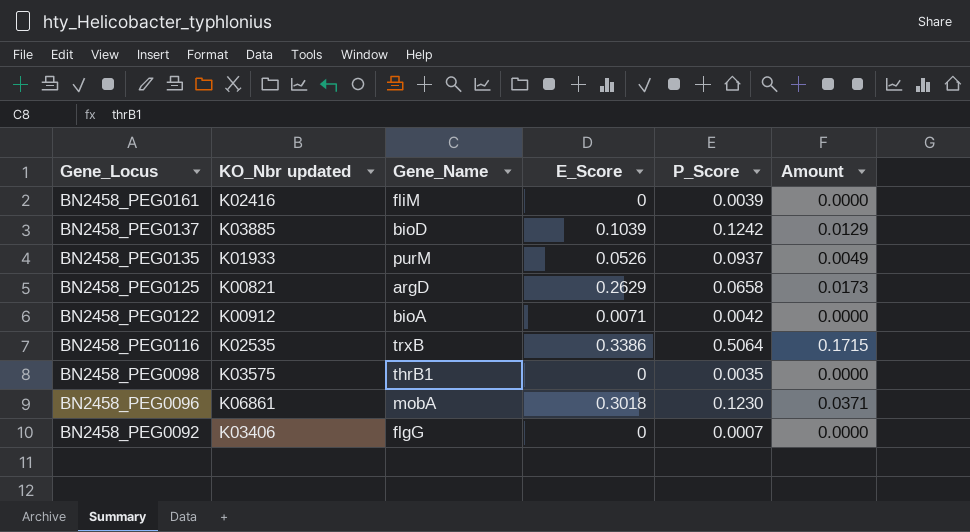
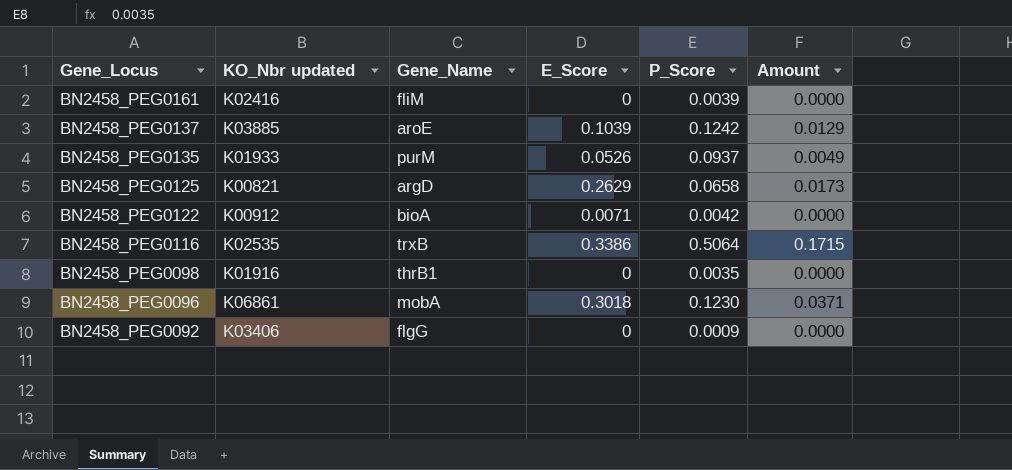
BN2458_PEG0137 | Gene_Name: bioD -> aroE
BN2458_PEG0098 | KO_Nbr updated: K03575 -> K01916
BN2458_PEG0092 | P_Score: 0.0007 -> 0.0009

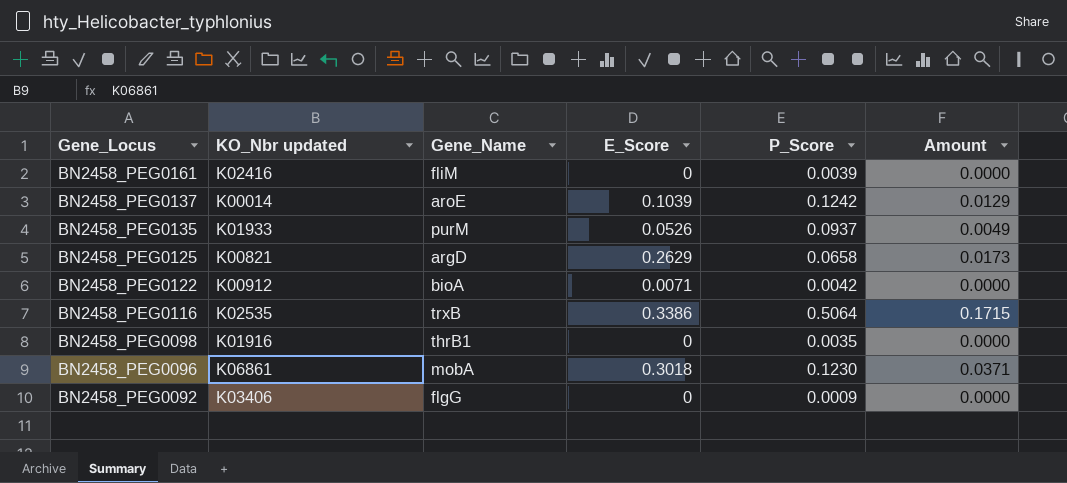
BN2458_PEG0137 | KO_Nbr updated: K03885 -> K00014

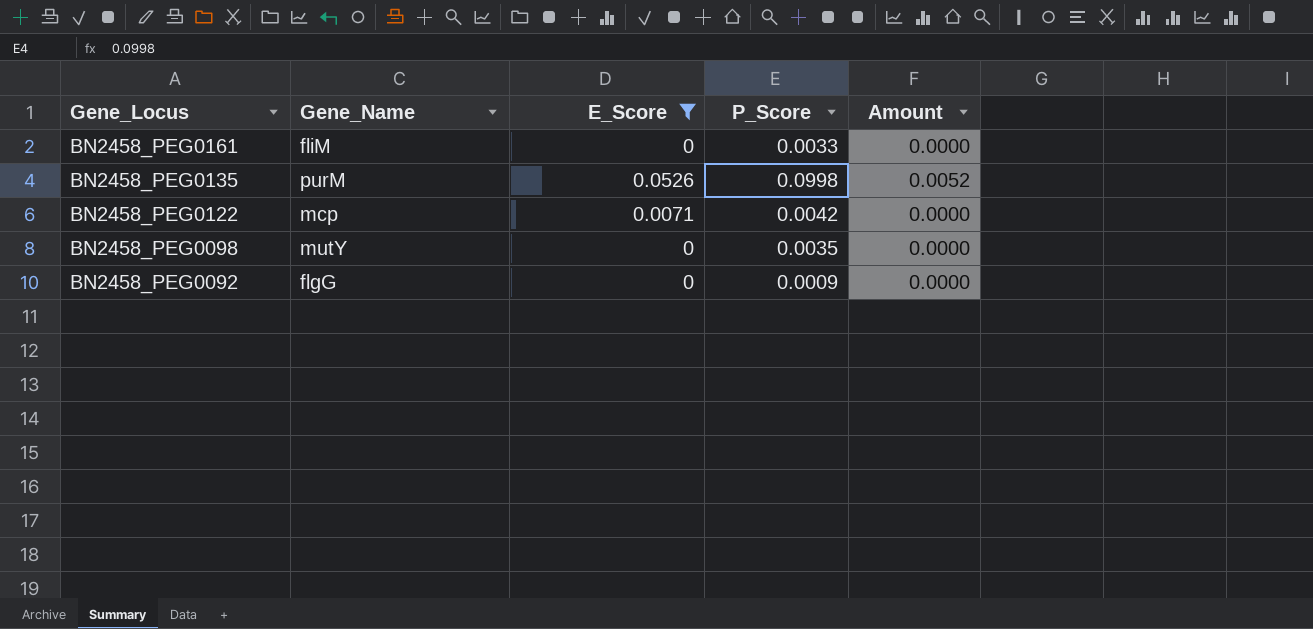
filter: none -> E_Score <= 0.0526
column KO_Nbr updated | position: 2 -> none
BN2458_PEG0161 | P_Score: 0.0039 -> 0.0033
BN2458_PEG0135 | P_Score: 0.0937 -> 0.0998
BN2458_PEG0135 | Amount: 0.0049 -> 0.0052
BN2458_PEG0122 | Gene_Name: bioA -> mcp
BN2458_PEG0098 | Gene_Name: thrB1 -> mutY

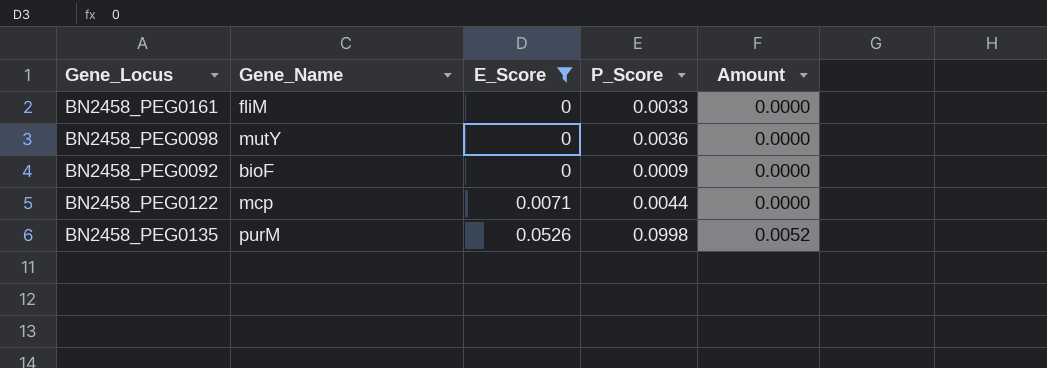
row order: Gene_Locus descending -> E_Score ascending
BN2458_PEG0098 | P_Score: 0.0035 -> 0.0036
BN2458_PEG0092 | Gene_Name: flgG -> bioF
BN2458_PEG0122 | P_Score: 0.0042 -> 0.0044

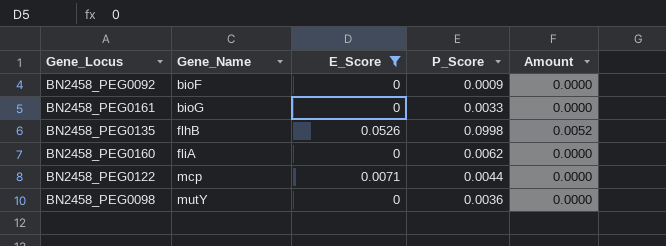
row order: E_Score ascending -> Gene_Name ascending
BN2458_PEG0161 | Gene_Name: fliM -> bioG
BN2458_PEG0135 | Gene_Name: purM -> flhB
row BN2458_PEG0160: none -> fliA | 0 | 0.0062 | 0.0000

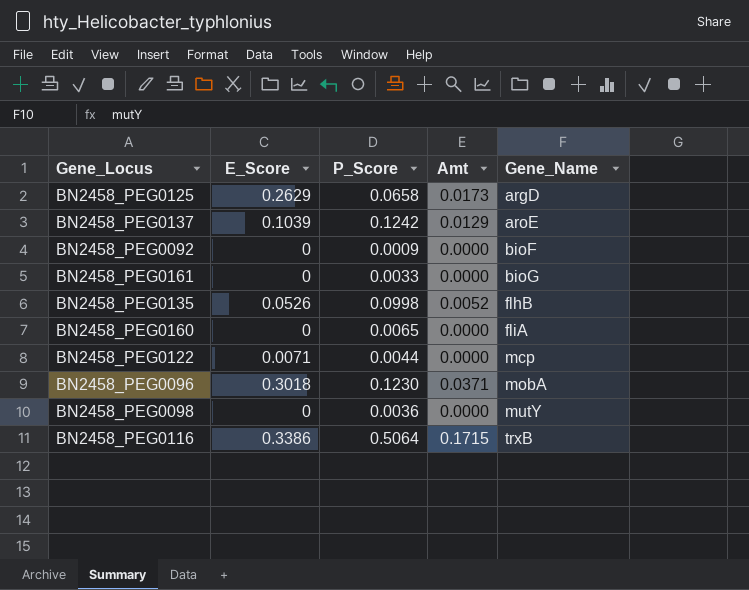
filter: E_Score <= 0.0526 -> none
column name: Amount -> Amt
column Gene_Name | position: 2 -> 5
BN2458_PEG0160 | P_Score: 0.0062 -> 0.0065

